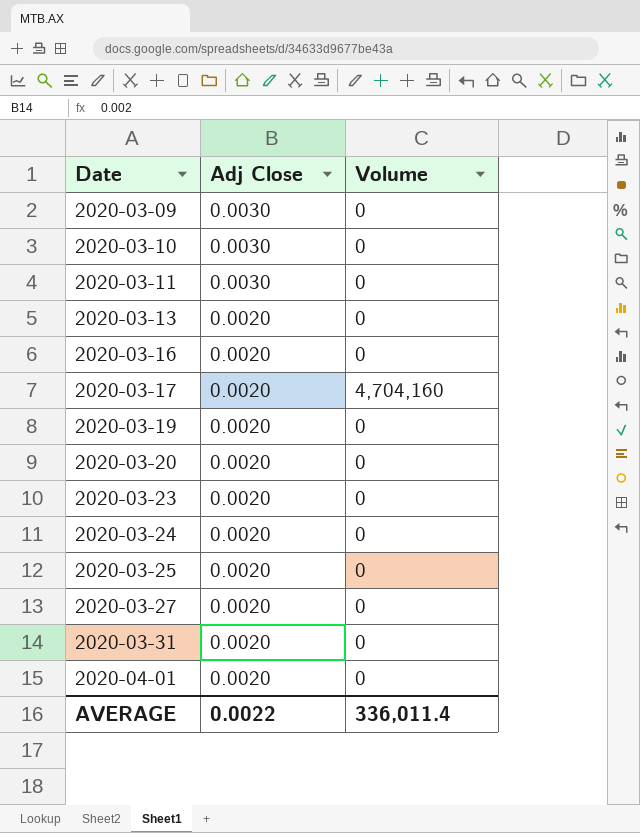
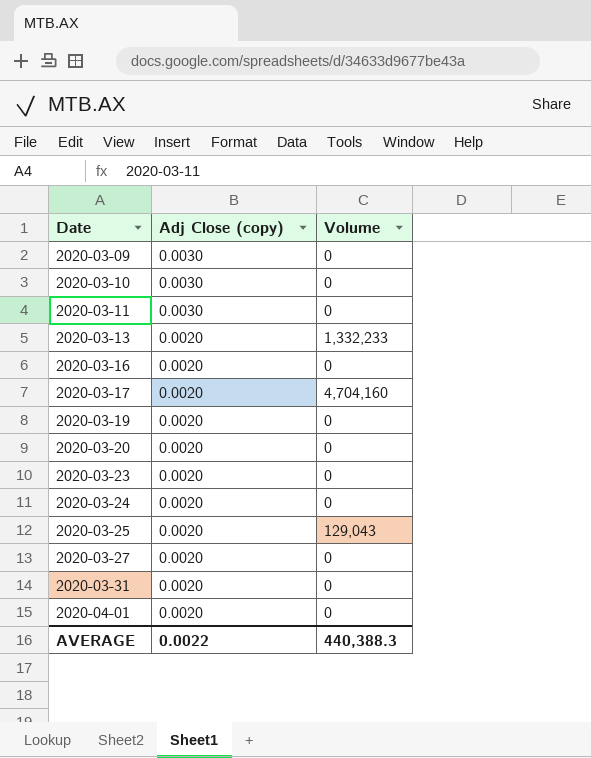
column name: Adj Close -> Adj Close (copy)
2020-03-13 | Volume: 0 -> 1,332,233
2020-03-25 | Volume: 0 -> 129,043
AVERAGE | Volume: 336,011.4 -> 440,388.3

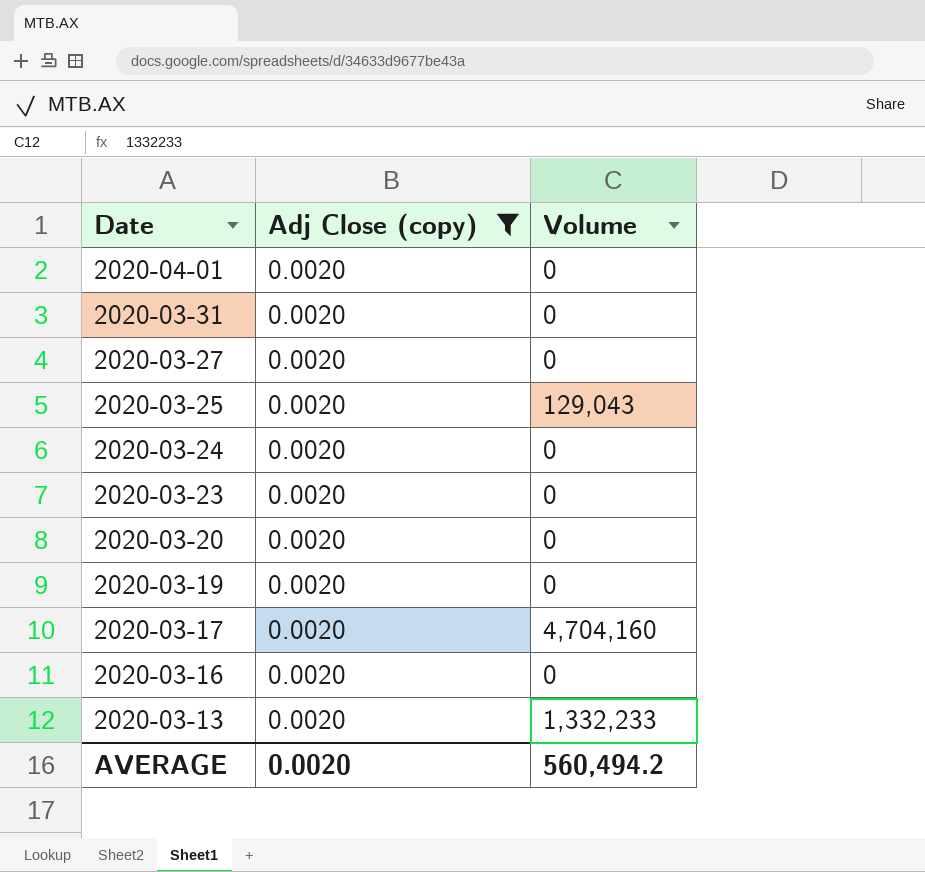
filter: none -> Adj Close (copy) = 0.0020
row order: Date ascending -> Date descending
AVERAGE | Adj Close (copy): 0.0022 -> 0.0020
AVERAGE | Volume: 440,388.3 -> 560,494.2

